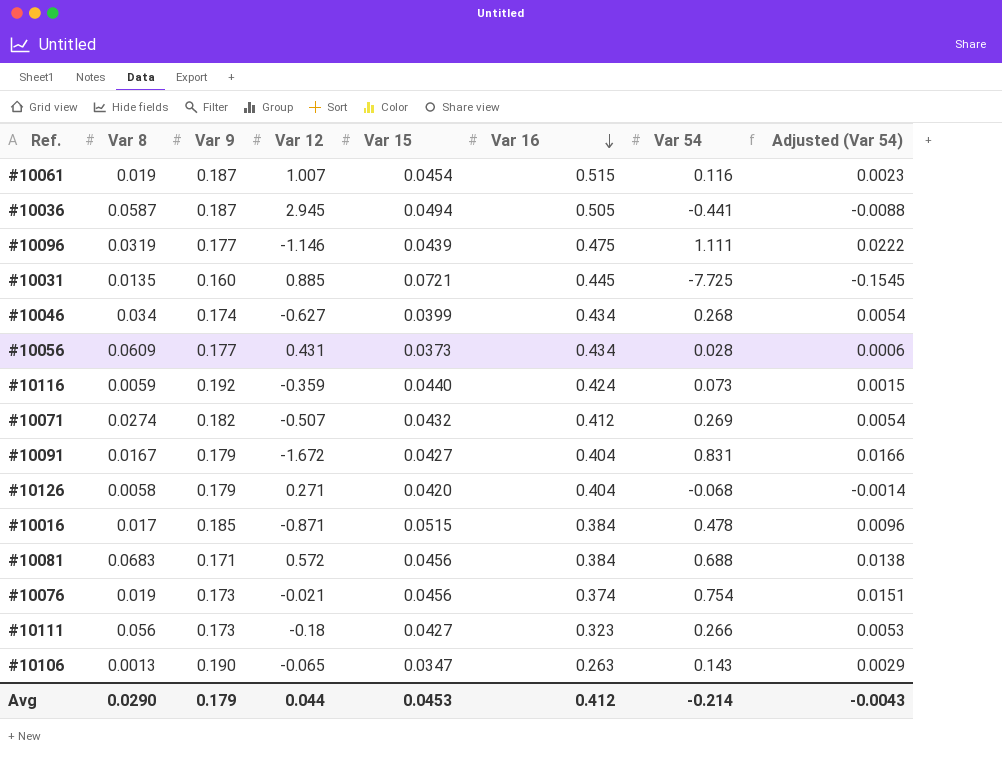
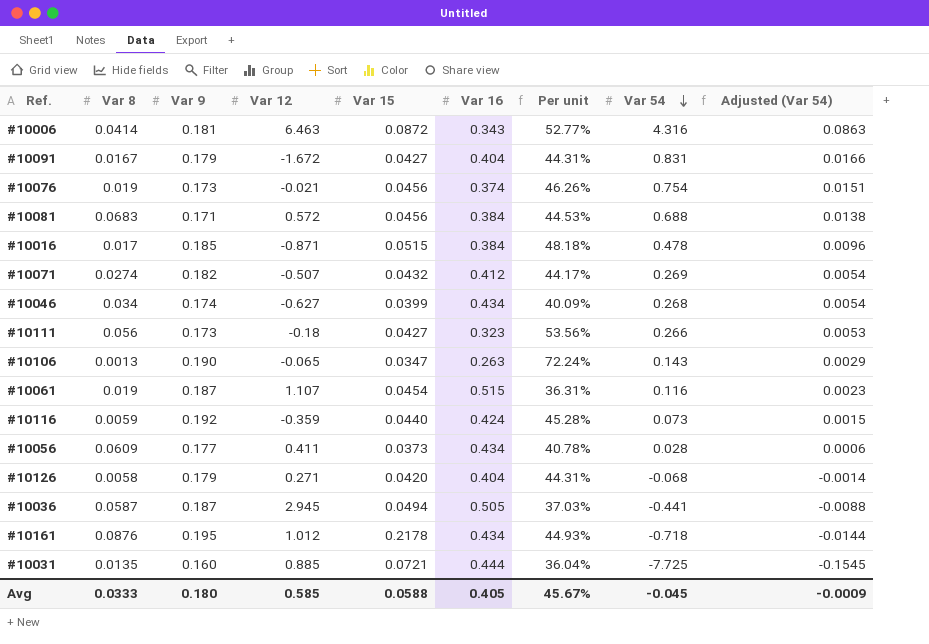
row order: Var 16 descending -> Var 54 descending
column Per unit | formula: none -> [Var 9] / [Var 16]
row #10096: 0.0319 | 0.177 | -1.146 | 0.0439 | 0.475 | 1.111 | 0.0222 -> none
row #10006: none -> 0.0414 | 0.181 | 6.463 | 0.0872 | 0.343 | 52.77% | 4.316 | 0.0863
#10061 | Var 12: 1.007 -> 1.107
#10056 | Var 12: 0.431 -> 0.411
row #10161: none -> 0.0876 | 0.195 | 1.012 | 0.2178 | 0.434 | 44.93% | -0.718 | -0.0144
#10031 | Var 16: 0.445 -> 0.444
Avg | Var 8: 0.0290 -> 0.0333
Avg | Var 9: 0.179 -> 0.180
Avg | Var 12: 0.044 -> 0.585
Avg | Var 15: 0.0453 -> 0.0588
Avg | Var 16: 0.412 -> 0.405
Avg | Var 54: -0.214 -> -0.045
Avg | Adjusted (Var 54): -0.0043 -> -0.0009

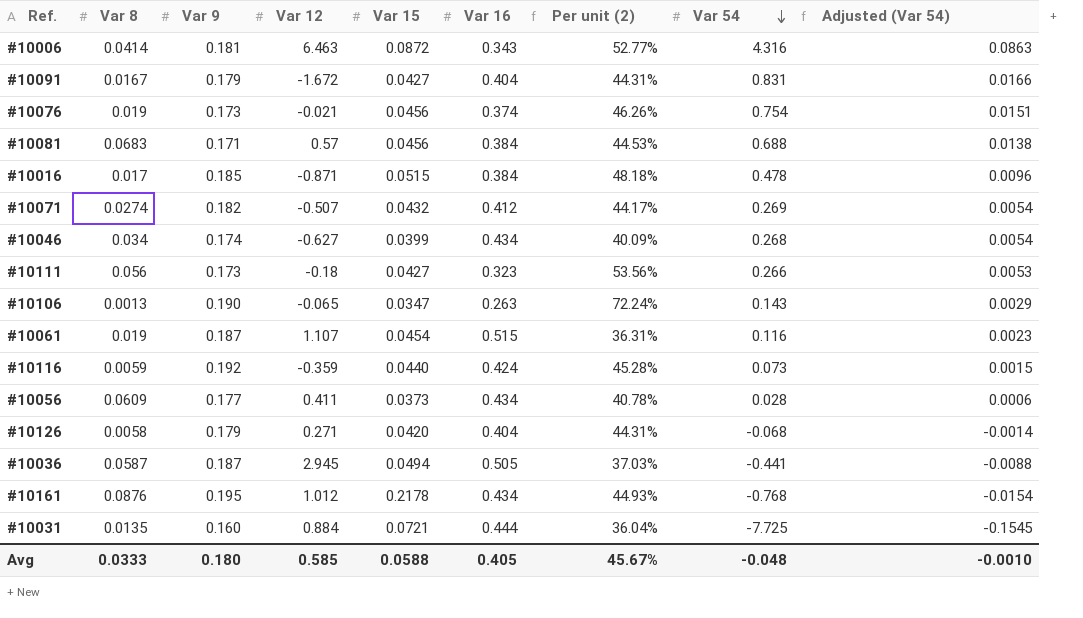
column name: Per unit -> Per unit (2)
#10081 | Var 12: 0.572 -> 0.57
#10161 | Var 54: -0.718 -> -0.768
#10161 | Adjusted (Var 54): -0.0144 -> -0.0154
#10031 | Var 12: 0.885 -> 0.884
Avg | Var 54: -0.045 -> -0.048
Avg | Adjusted (Var 54): -0.0009 -> -0.0010

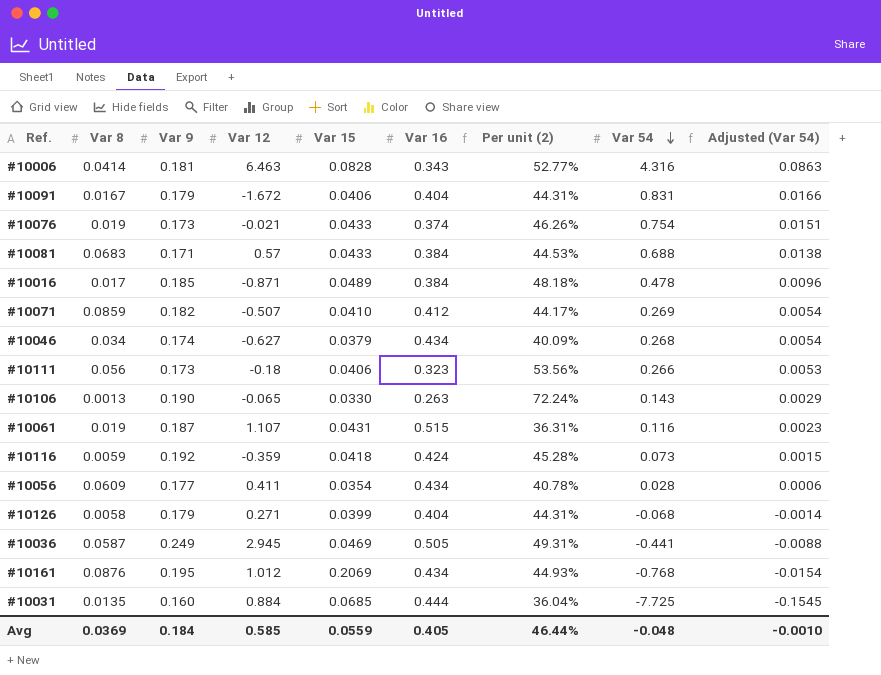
#10006 | Var 15: 0.0872 -> 0.0828
#10091 | Var 15: 0.0427 -> 0.0406
#10076 | Var 15: 0.0456 -> 0.0433
#10081 | Var 15: 0.0456 -> 0.0433
#10016 | Var 15: 0.0515 -> 0.0489
#10071 | Var 8: 0.0274 -> 0.0859
#10071 | Var 15: 0.0432 -> 0.0410
#10046 | Var 15: 0.0399 -> 0.0379
#10111 | Var 15: 0.0427 -> 0.0406
#10106 | Var 15: 0.0347 -> 0.0330
#10061 | Var 15: 0.0454 -> 0.0431
#10116 | Var 15: 0.0440 -> 0.0418
#10056 | Var 15: 0.0373 -> 0.0354
#10126 | Var 15: 0.0420 -> 0.0399
#10036 | Var 9: 0.187 -> 0.249
#10036 | Var 15: 0.0494 -> 0.0469
#10036 | Per unit (2): 37.03% -> 49.31%
#10161 | Var 15: 0.2178 -> 0.2069
#10031 | Var 15: 0.0721 -> 0.0685
Avg | Var 8: 0.0333 -> 0.0369
Avg | Var 9: 0.180 -> 0.184
Avg | Var 15: 0.0588 -> 0.0559
Avg | Per unit (2): 45.67% -> 46.44%

